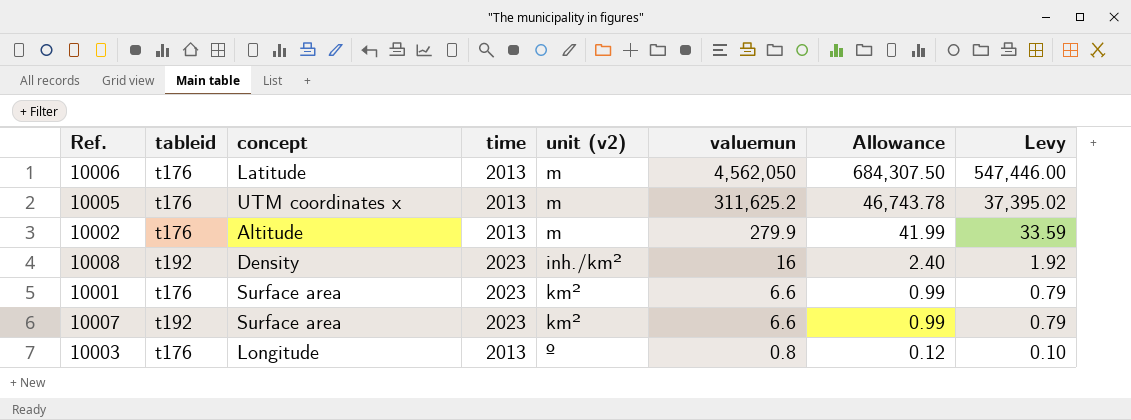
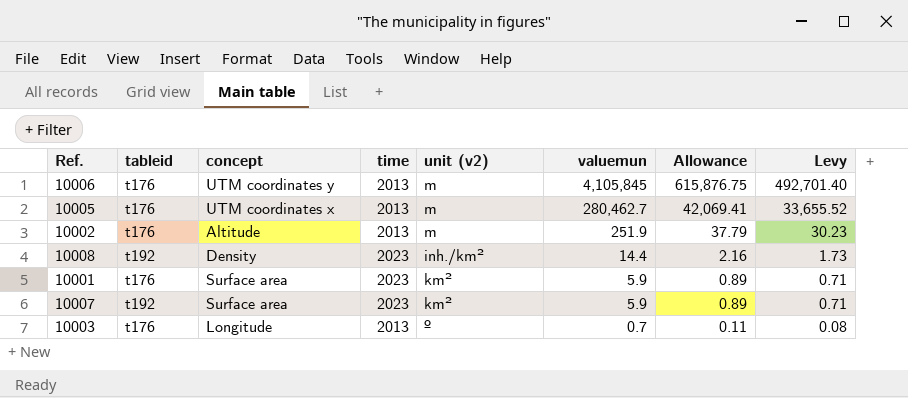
10006 | concept: Latitude -> UTM coordinates y
10006 | valuemun: 4,562,050 -> 4,105,845
10006 | Allowance: 684,307.50 -> 615,876.75
10006 | Levy: 547,446.00 -> 492,701.40
10005 | valuemun: 311,625.2 -> 280,462.7
10005 | Allowance: 46,743.78 -> 42,069.41
10005 | Levy: 37,395.02 -> 33,655.52
10002 | valuemun: 279.9 -> 251.9
10002 | Allowance: 41.99 -> 37.79
10002 | Levy: 33.59 -> 30.23
10008 | valuemun: 16 -> 14.4
10008 | Allowance: 2.40 -> 2.16
10008 | Levy: 1.92 -> 1.73
10001 | valuemun: 6.6 -> 5.9
10001 | Allowance: 0.99 -> 0.89
10001 | Levy: 0.79 -> 0.71
10007 | valuemun: 6.6 -> 5.9
10007 | Allowance: 0.99 -> 0.89
10007 | Levy: 0.79 -> 0.71
10003 | valuemun: 0.8 -> 0.7
10003 | Allowance: 0.12 -> 0.11
10003 | Levy: 0.10 -> 0.08

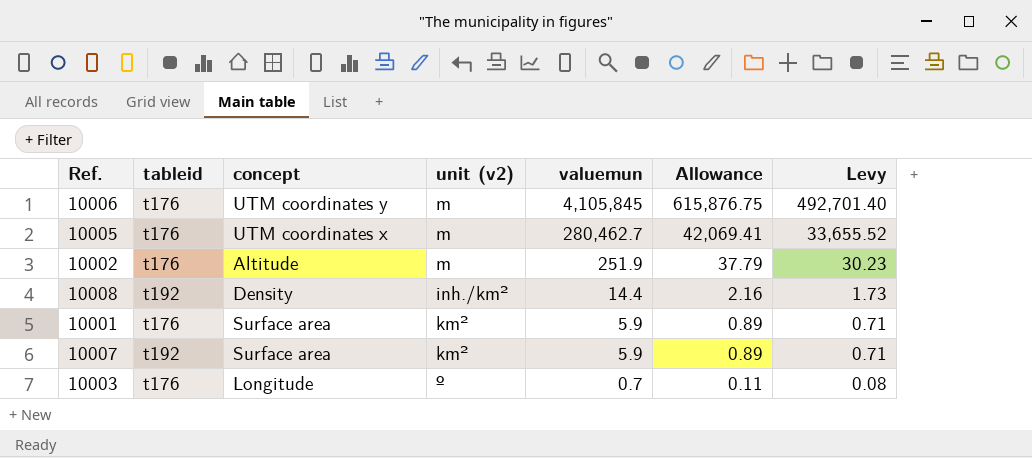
column time | position: 4 -> none

